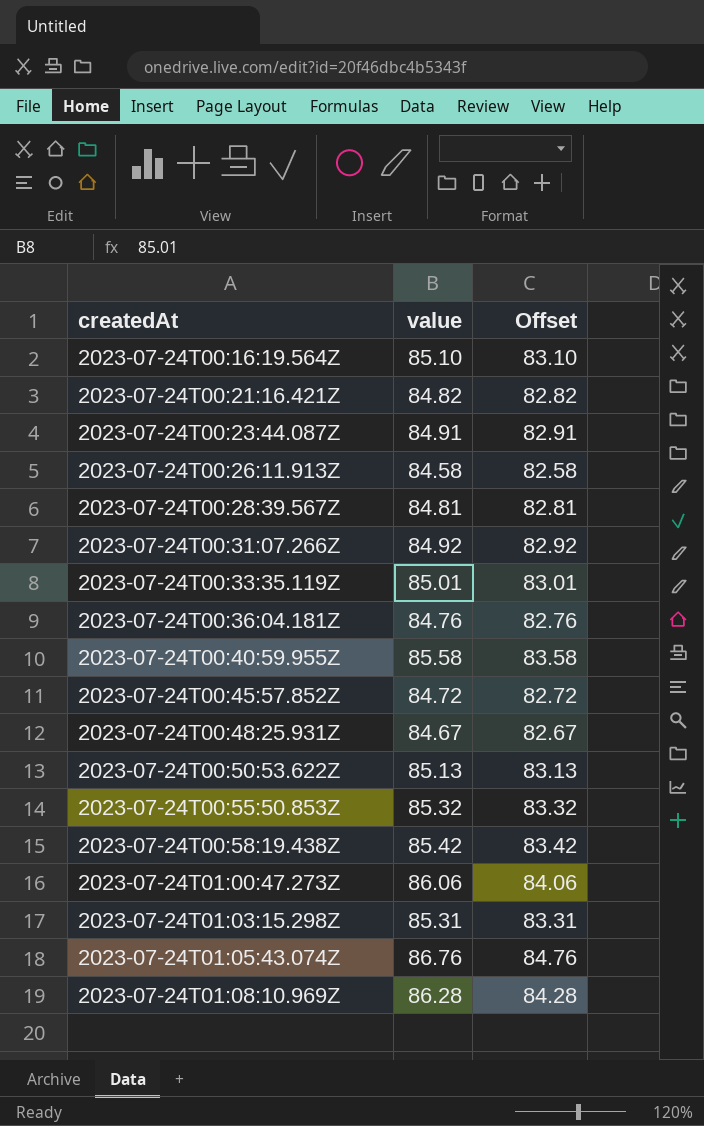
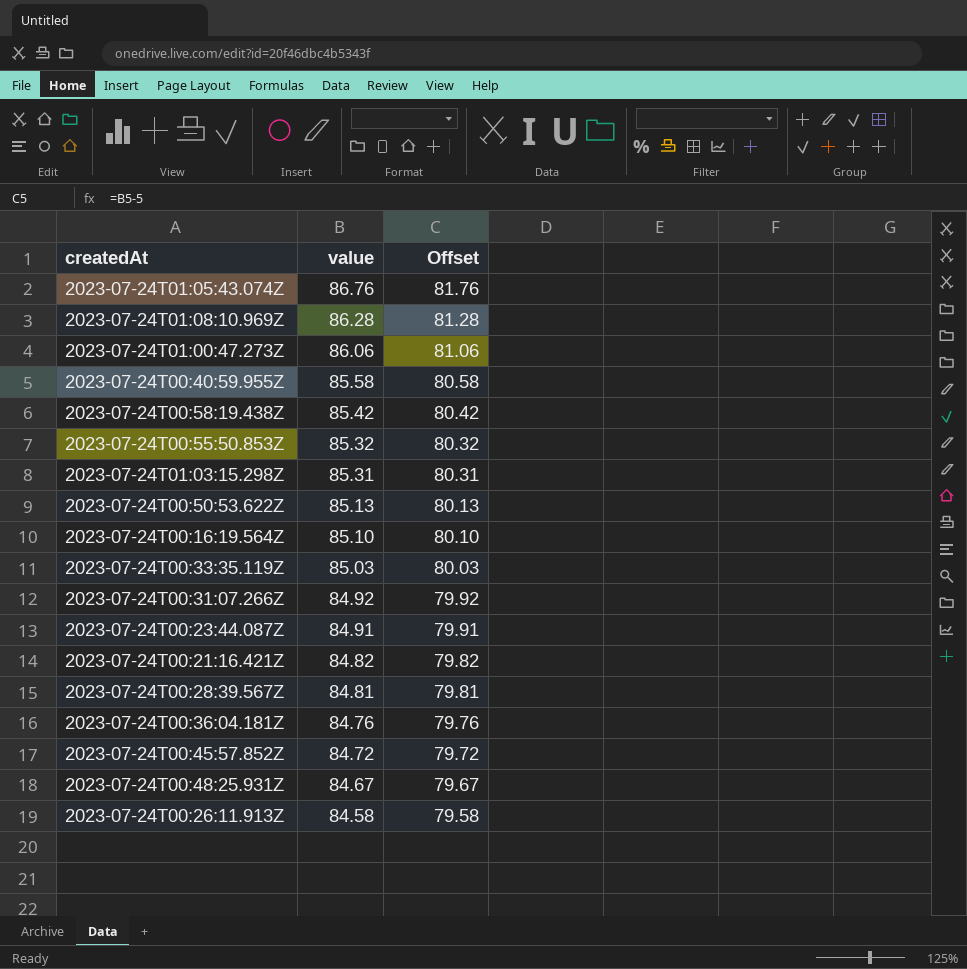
row order: createdAt ascending -> value descending
column Offset | formula: [value] - 2 -> [value] - 5
2023-07-24T00:33:35.119Z | value: 85.01 -> 85.03

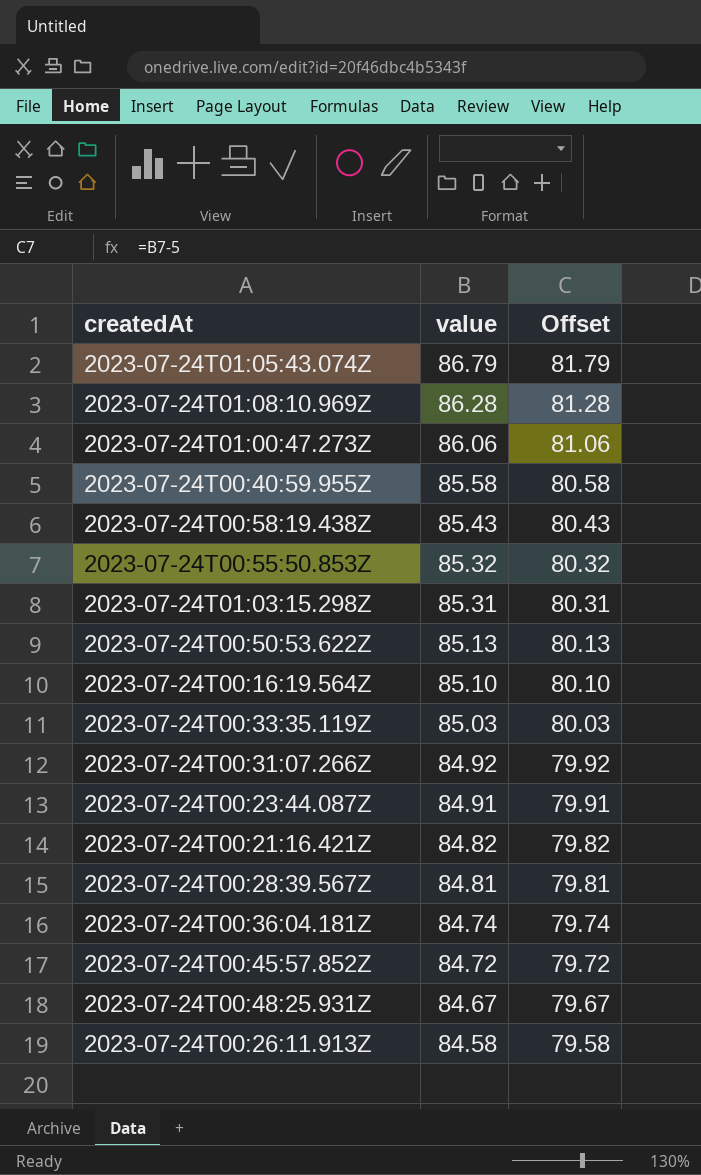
2023-07-24T01:05:43.074Z | value: 86.76 -> 86.79
2023-07-24T01:05:43.074Z | Offset: 81.76 -> 81.79
2023-07-24T00:58:19.438Z | value: 85.42 -> 85.43
2023-07-24T00:58:19.438Z | Offset: 80.42 -> 80.43
2023-07-24T00:36:04.181Z | value: 84.76 -> 84.74
2023-07-24T00:36:04.181Z | Offset: 79.76 -> 79.74

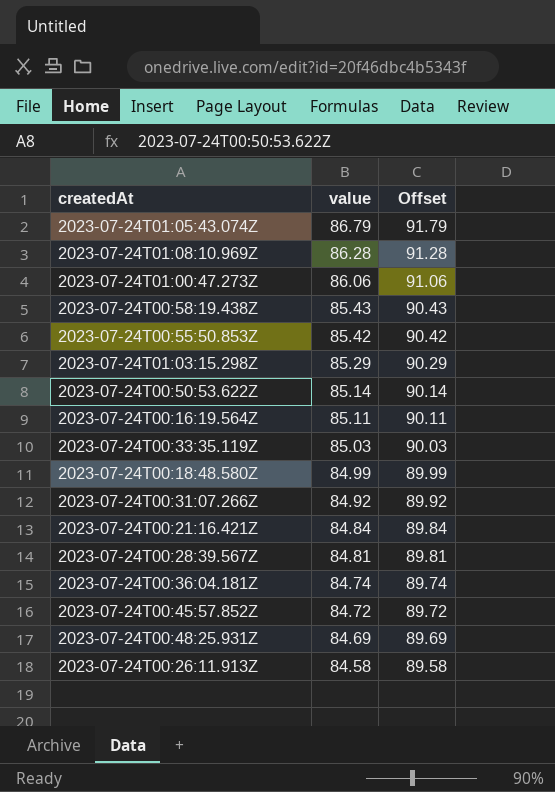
column Offset | formula: [value] - 5 -> [value] + 5
row 2023-07-24T00:40:59.955Z: 85.58 | 80.58 -> none
row 2023-07-24T00:23:44.087Z: 84.91 | 79.91 -> none
2023-07-24T00:55:50.853Z | value: 85.32 -> 85.42
2023-07-24T01:03:15.298Z | value: 85.31 -> 85.29
2023-07-24T00:50:53.622Z | value: 85.13 -> 85.14
2023-07-24T00:16:19.564Z | value: 85.10 -> 85.11
row 2023-07-24T00:18:48.580Z: none -> 84.99 | 89.99
2023-07-24T00:21:16.421Z | value: 84.82 -> 84.84
2023-07-24T00:48:25.931Z | value: 84.67 -> 84.69

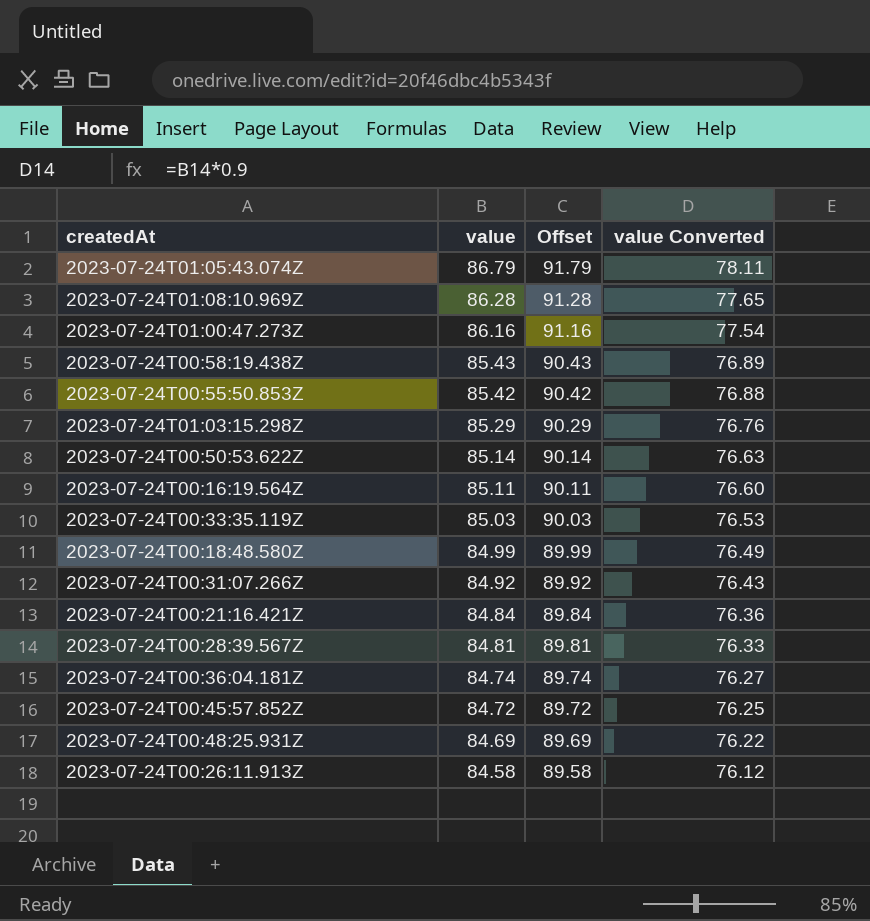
column value Converted | formula: none -> [value] * 0.9
2023-07-24T01:00:47.273Z | value: 86.06 -> 86.16
2023-07-24T01:00:47.273Z | Offset: 91.06 -> 91.16

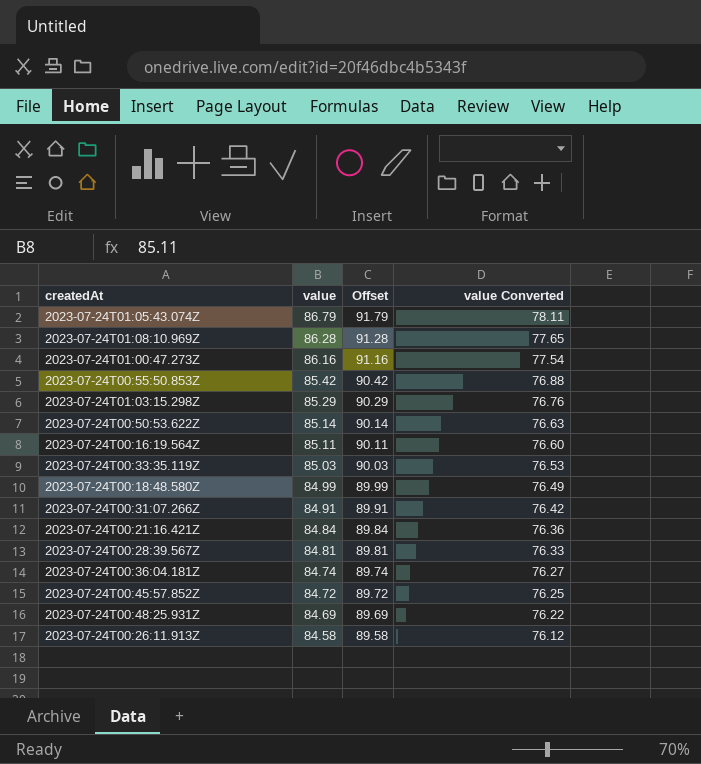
row 2023-07-24T00:58:19.438Z: 85.43 | 90.43 | 76.89 -> none
2023-07-24T00:31:07.266Z | value: 84.92 -> 84.91
2023-07-24T00:31:07.266Z | Offset: 89.92 -> 89.91
2023-07-24T00:31:07.266Z | value Converted: 76.43 -> 76.42

